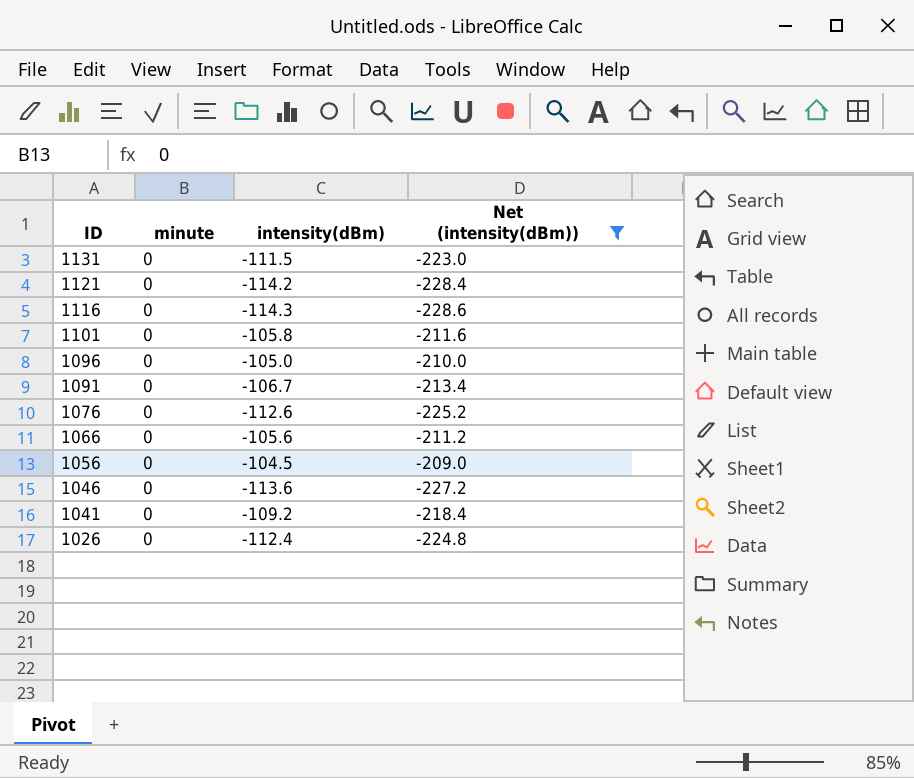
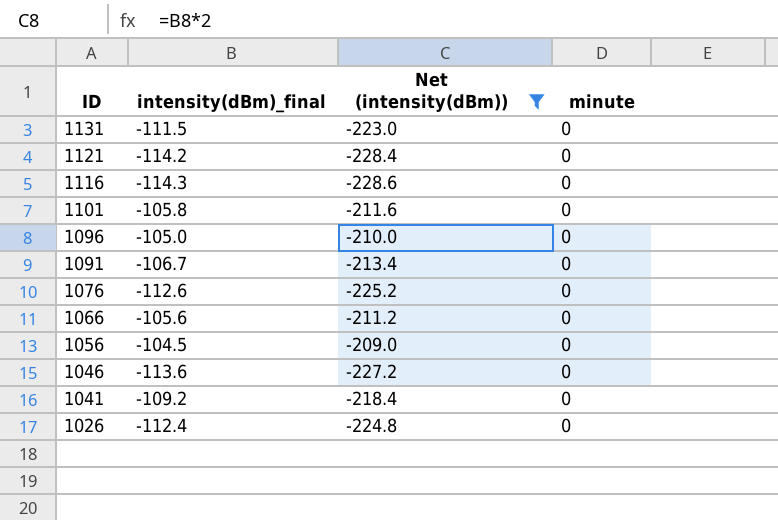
column name: intensity(dBm) -> intensity(dBm)_final
column minute | position: 2 -> 4

